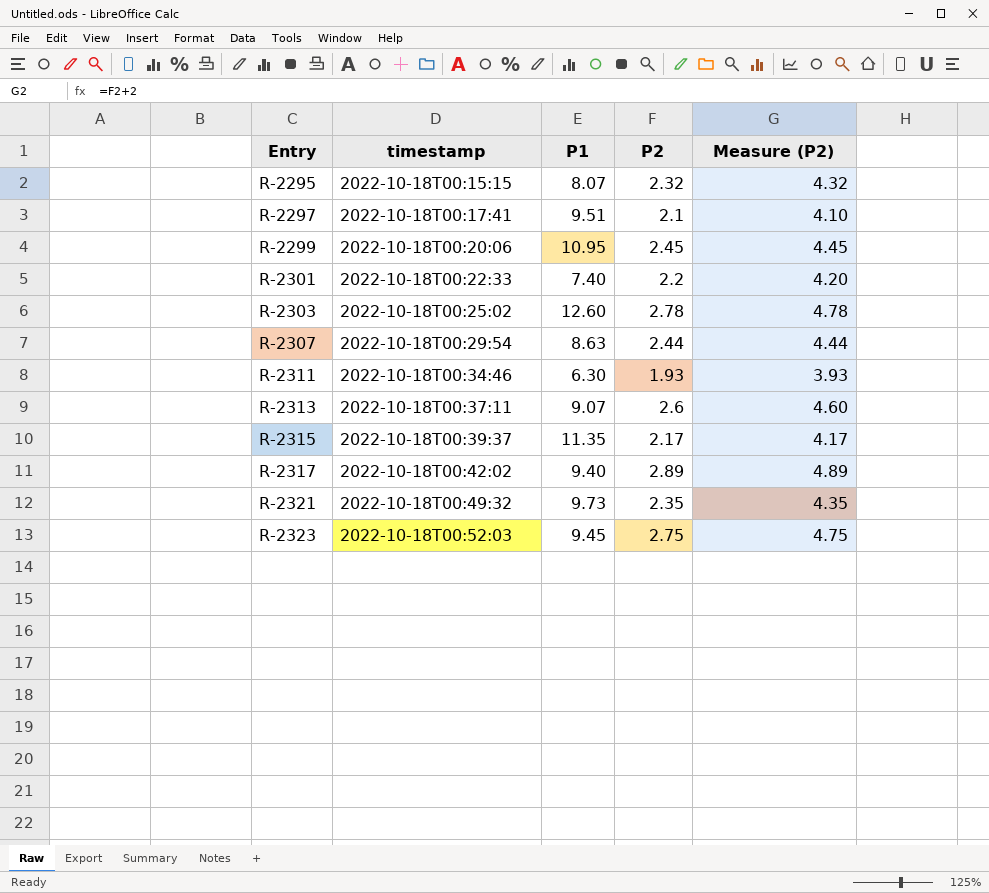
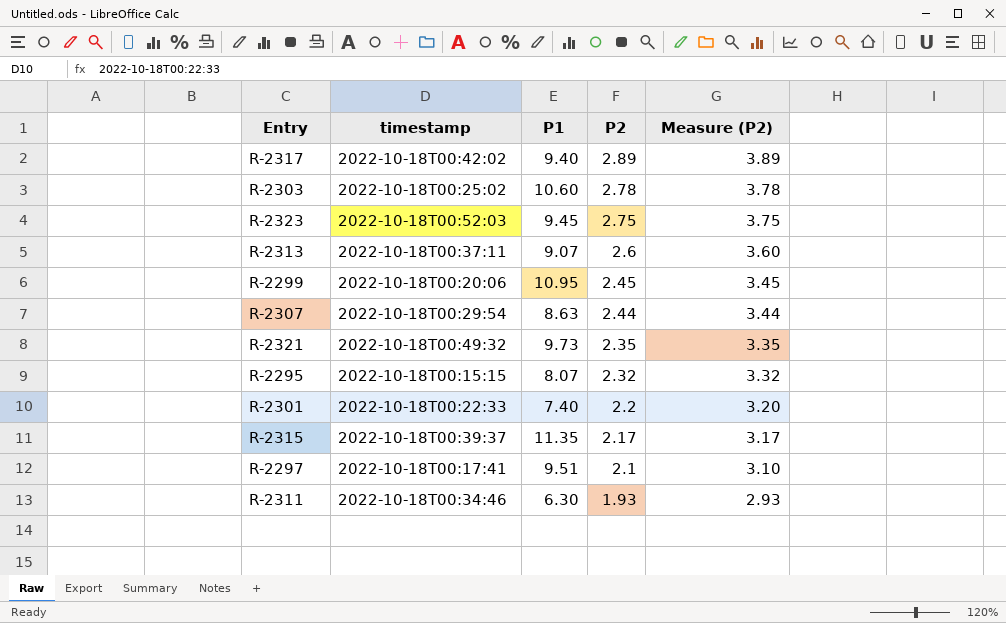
row order: Entry ascending -> P2 descending
column Measure (P2) | formula: [P2] + 2 -> [P2] + 1
R-2303 | P1: 12.60 -> 10.60

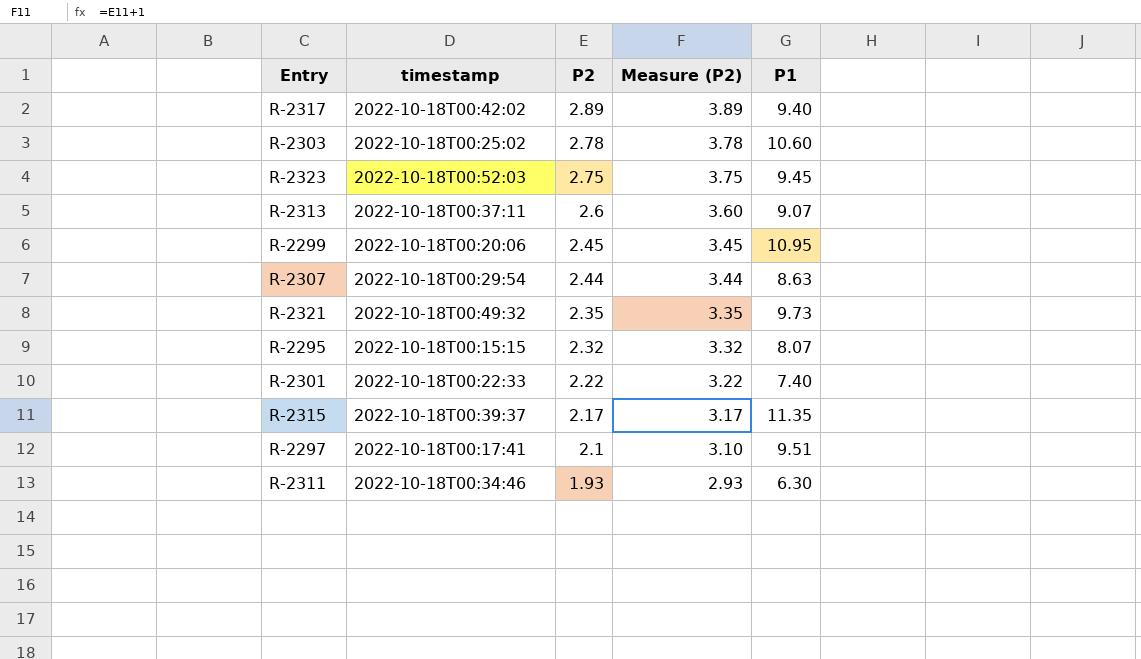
column P1 | position: 3 -> 5
R-2301 | P2: 2.2 -> 2.22
R-2301 | Measure (P2): 3.20 -> 3.22

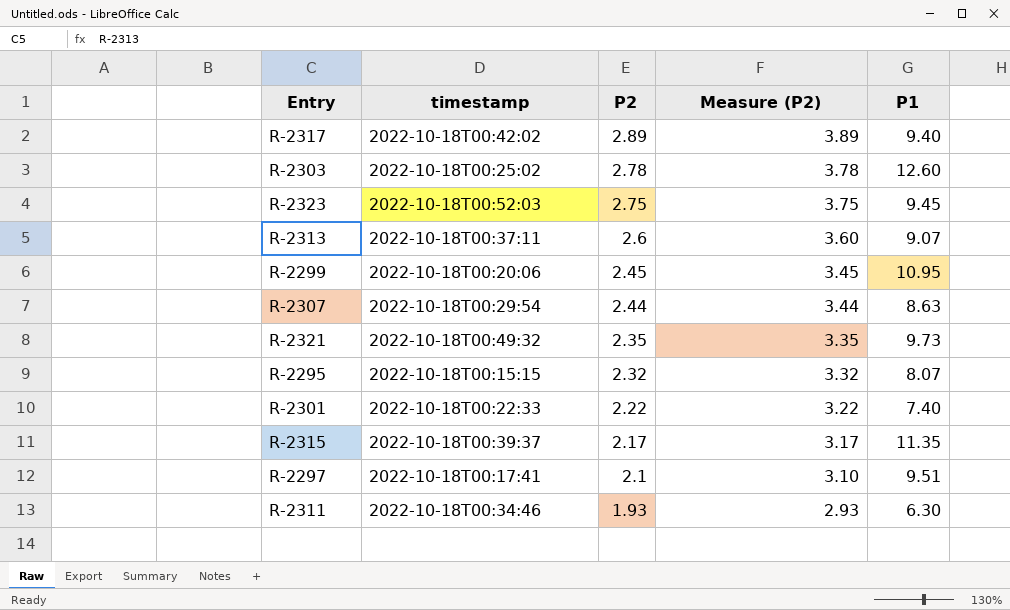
R-2303 | P1: 10.60 -> 12.60

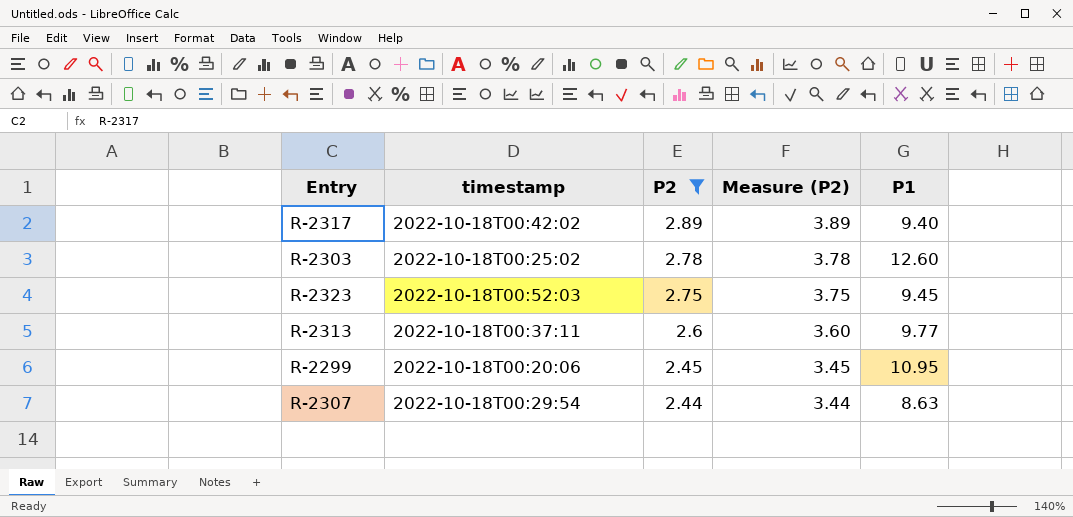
filter: none -> P2 >= 2.44
R-2313 | P1: 9.07 -> 9.77

